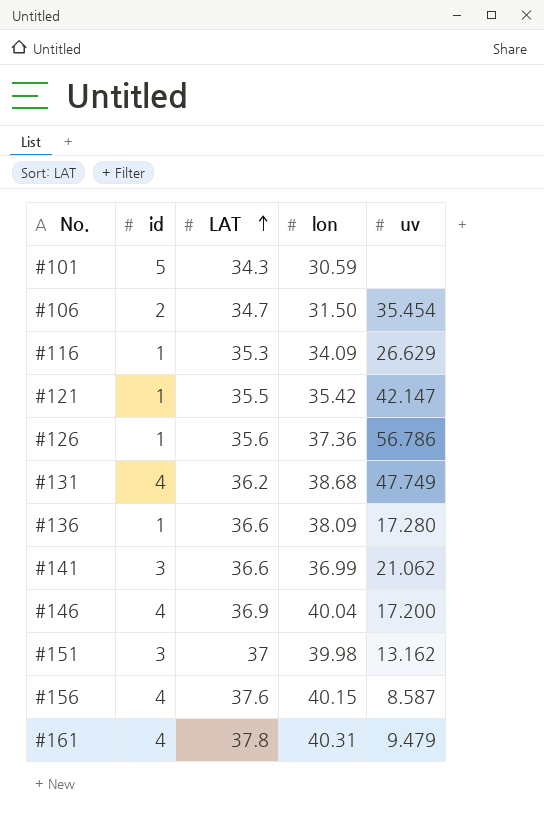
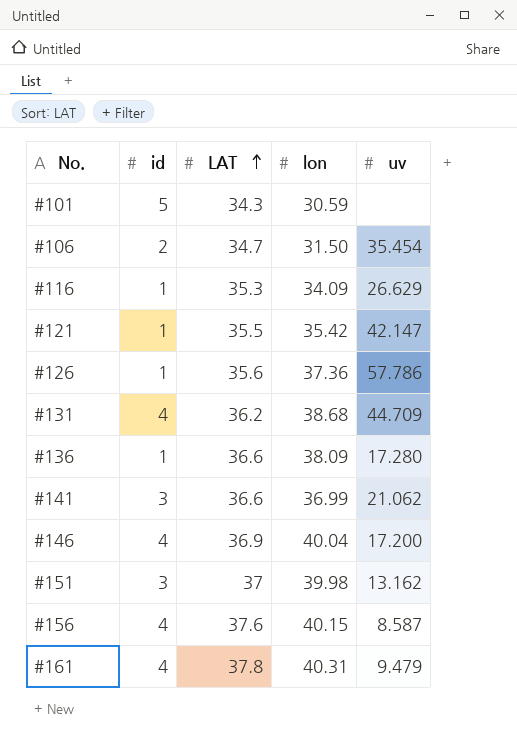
#126 | uv: 56.786 -> 57.786
#131 | uv: 47.749 -> 44.709

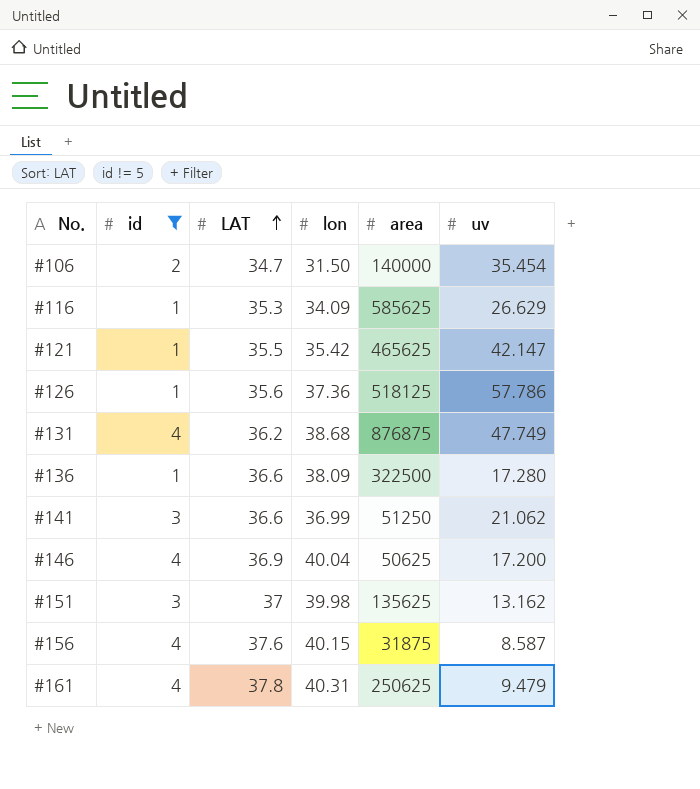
filter: none -> id != 5
column area | position: none -> 5
#131 | uv: 44.709 -> 47.749

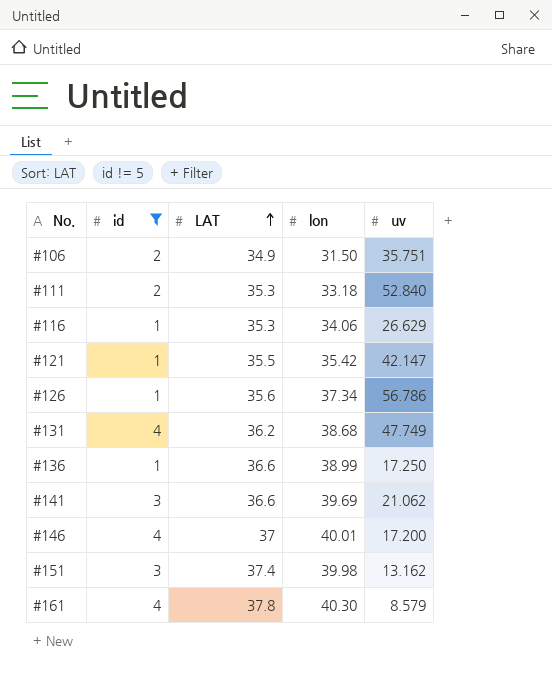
column area | position: 5 -> none
row #156: 4 | 37.6 | 40.15 | 31875 | 8.587 -> none
#106 | LAT: 34.7 -> 34.9
#106 | uv: 35.454 -> 35.751
row #111: none -> 2 | 35.3 | 33.18 | 52.840
#116 | lon: 34.09 -> 34.06
#126 | lon: 37.36 -> 37.34
#126 | uv: 57.786 -> 56.786
#136 | lon: 38.09 -> 38.99
#136 | uv: 17.280 -> 17.250
#141 | lon: 36.99 -> 39.69
#146 | LAT: 36.9 -> 37
#146 | lon: 40.04 -> 40.01
#151 | LAT: 37 -> 37.4
#161 | lon: 40.31 -> 40.30
#161 | uv: 9.479 -> 8.579

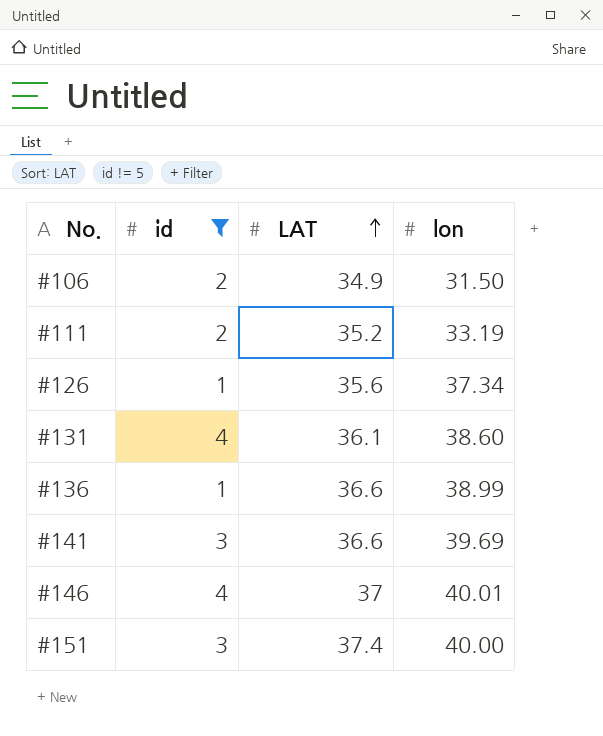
column uv | position: 5 -> none
row #116: 1 | 35.3 | 34.06 | 26.629 -> none
row #121: 1 | 35.5 | 35.42 | 42.147 -> none
row #161: 4 | 37.8 | 40.30 | 8.579 -> none
#111 | LAT: 35.3 -> 35.2
#111 | lon: 33.18 -> 33.19
#131 | LAT: 36.2 -> 36.1
#131 | lon: 38.68 -> 38.60
#151 | lon: 39.98 -> 40.00

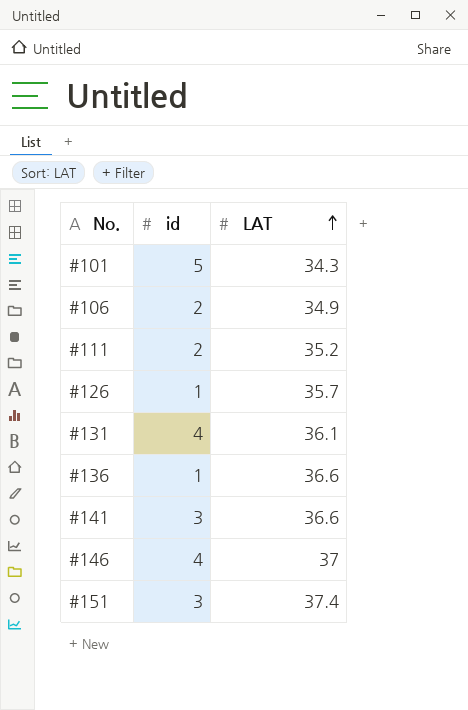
filter: id != 5 -> none
column lon | position: 4 -> none
#126 | LAT: 35.6 -> 35.7

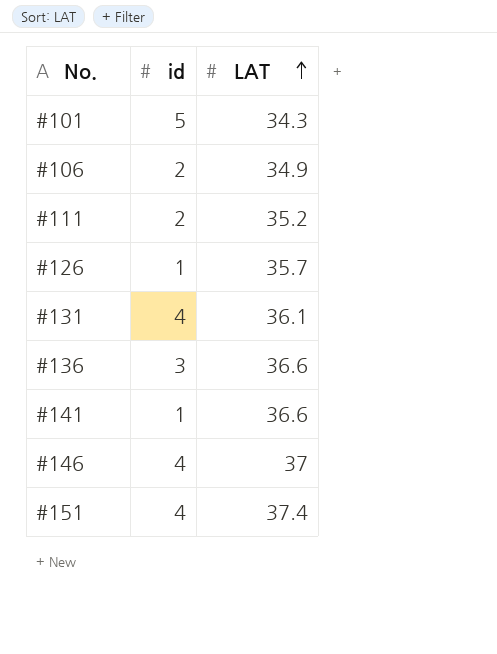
#136 | id: 1 -> 3
#141 | id: 3 -> 1
#151 | id: 3 -> 4

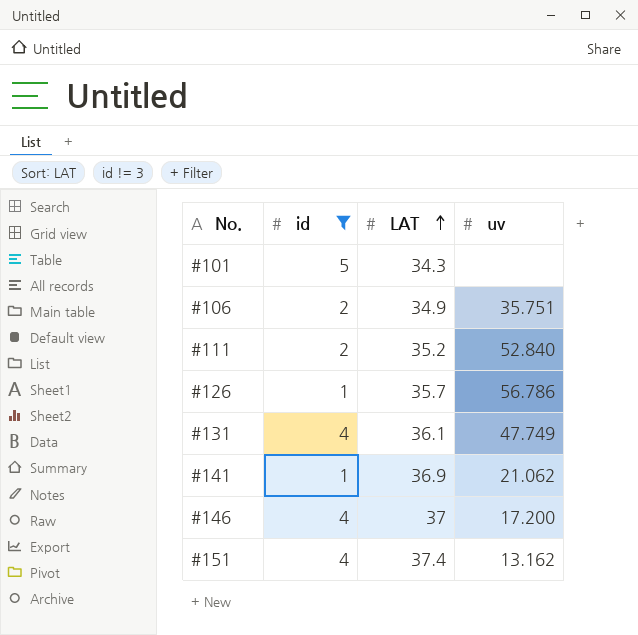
filter: none -> id != 3
column uv | position: none -> 4
#141 | LAT: 36.6 -> 36.9

